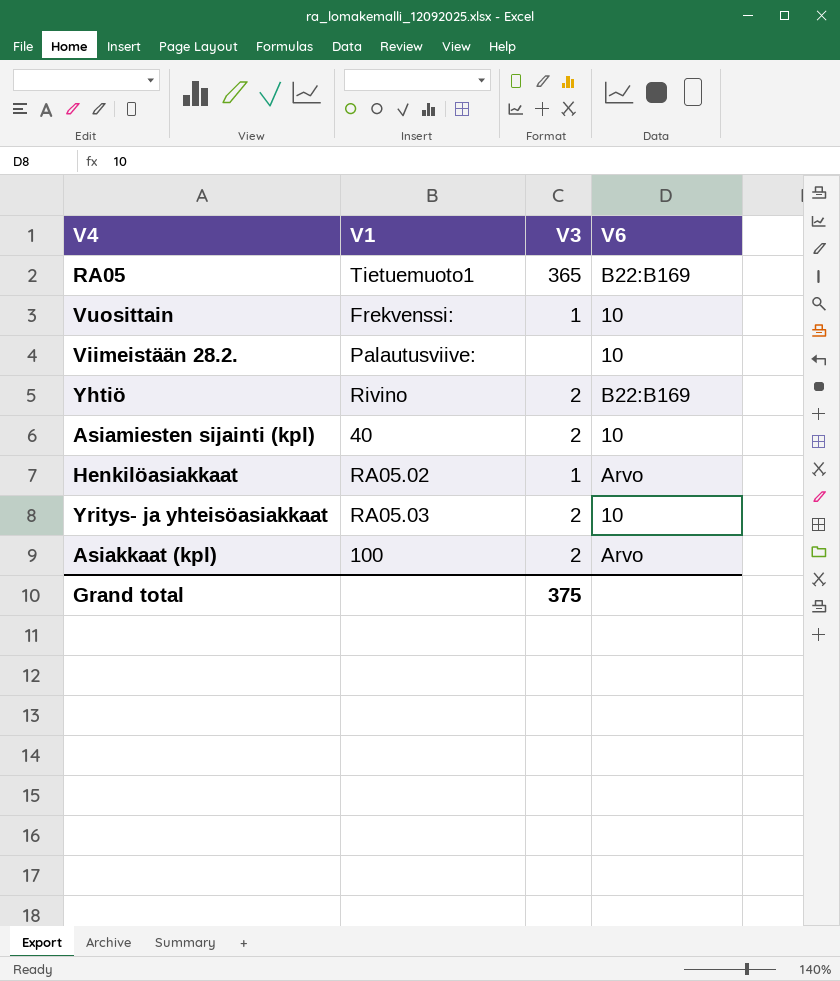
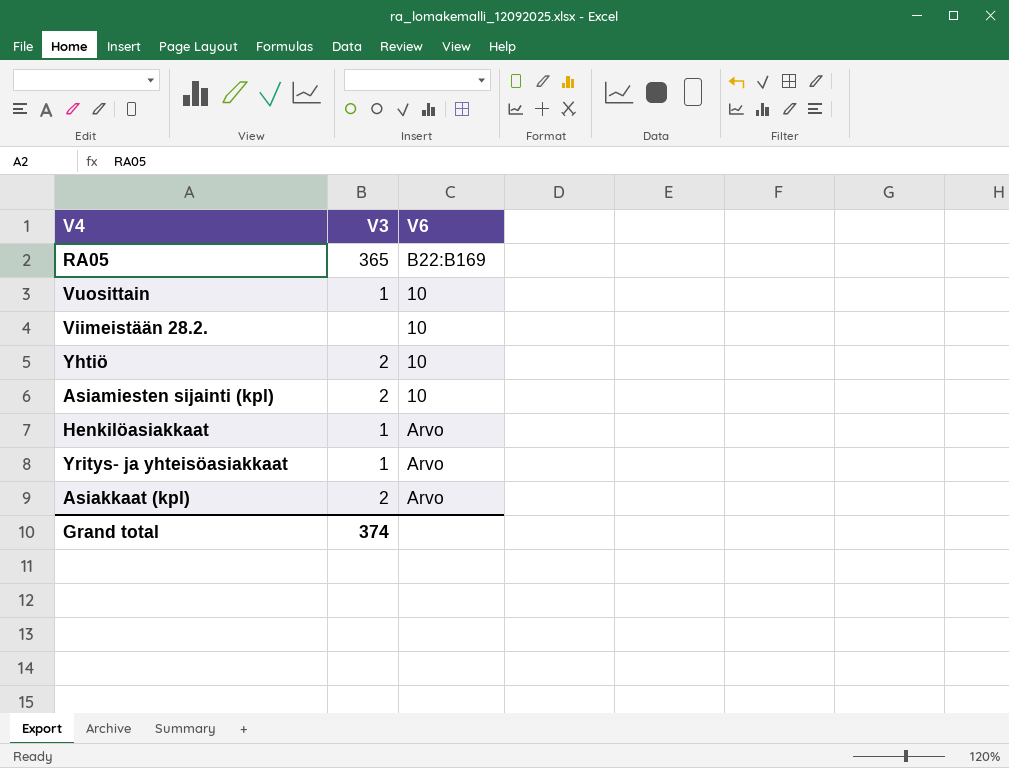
column V1 | position: 2 -> none
Yhtiö | V6: B22:B169 -> 10
Yritys- ja yhteisöasiakkaat | V3: 2 -> 1
Yritys- ja yhteisöasiakkaat | V6: 10 -> Arvo
Grand total | V3: 375 -> 374

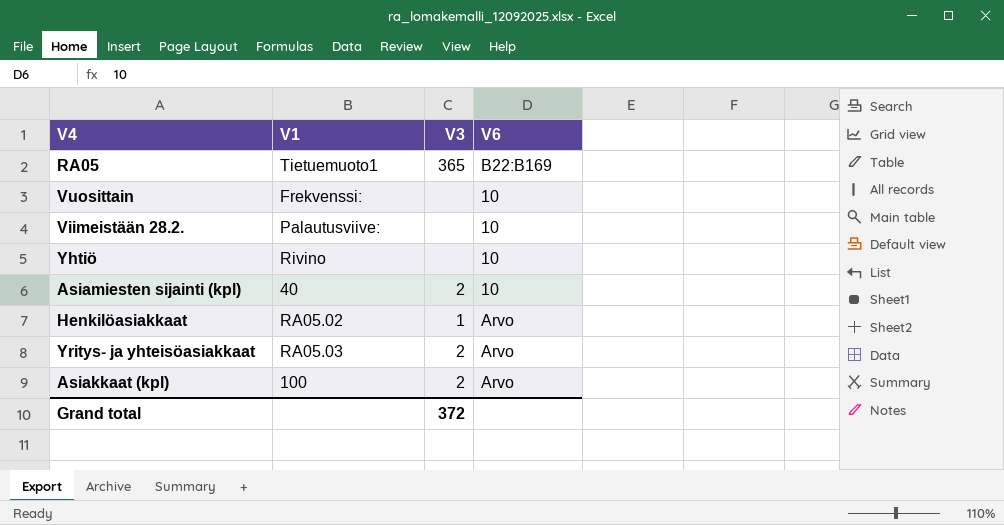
column V1 | position: none -> 2
Vuosittain | V3: 1 -> none
Yhtiö | V3: 2 -> none
Yritys- ja yhteisöasiakkaat | V3: 1 -> 2
Grand total | V3: 374 -> 372

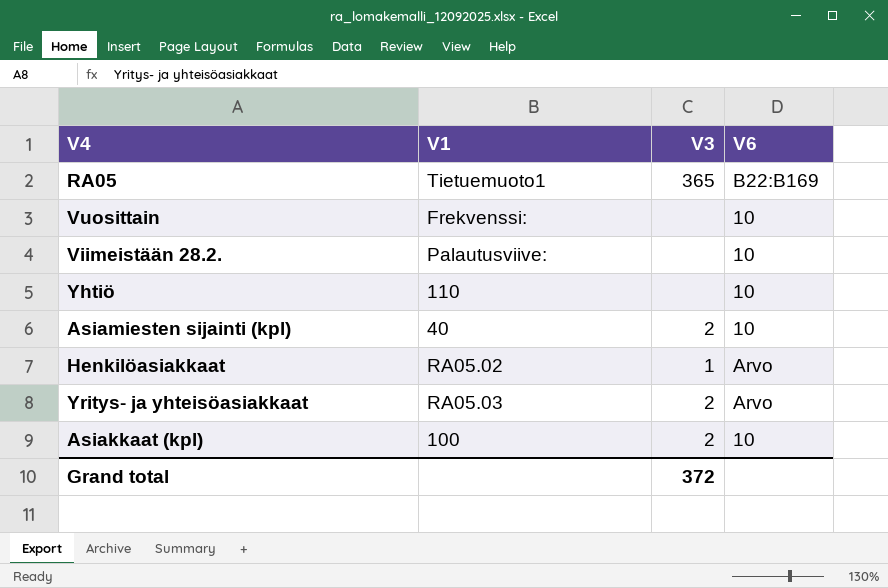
Yhtiö | V1: Rivino -> 110
Asiakkaat (kpl) | V6: Arvo -> 10

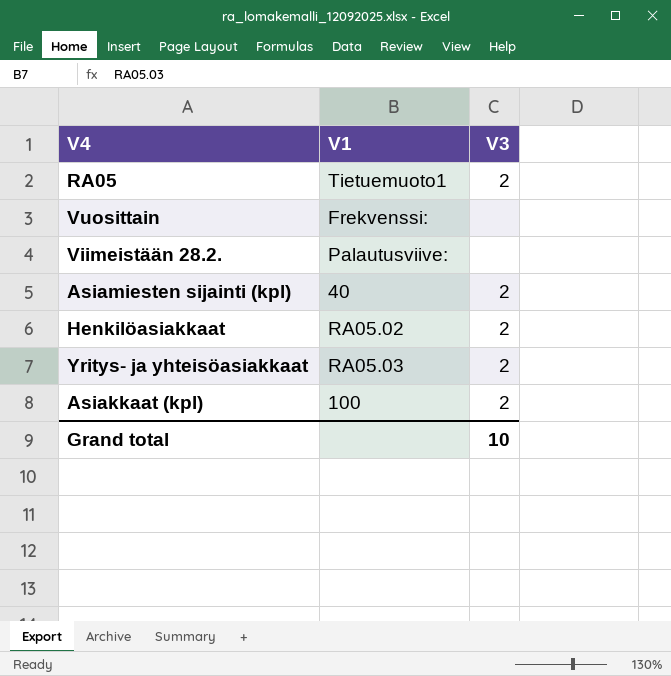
column V6 | position: 4 -> none
row Yhtiö: 110 | none | 10 -> none
RA05 | V3: 365 -> 2
Henkilöasiakkaat | V3: 1 -> 2
Grand total | V3: 372 -> 10

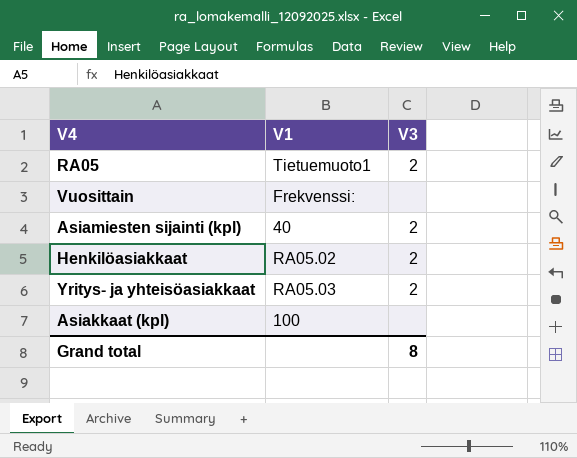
row Viimeistään 28.2.: Palautusviive: | none -> none
Asiakkaat (kpl) | V3: 2 -> none
Grand total | V3: 10 -> 8

